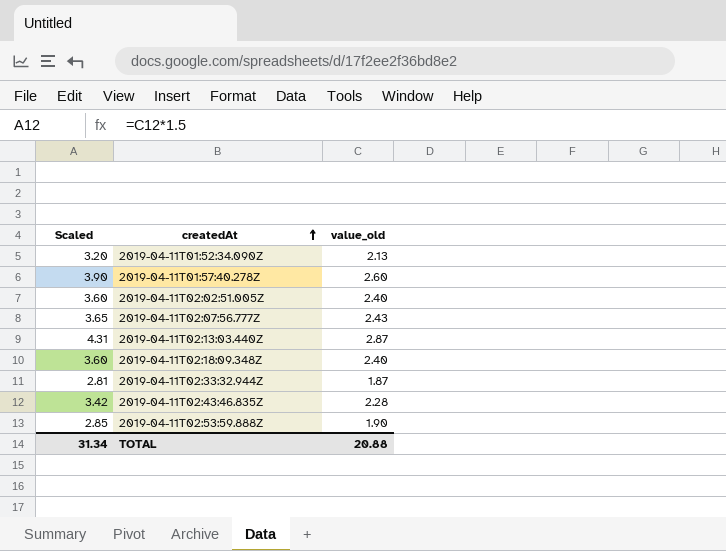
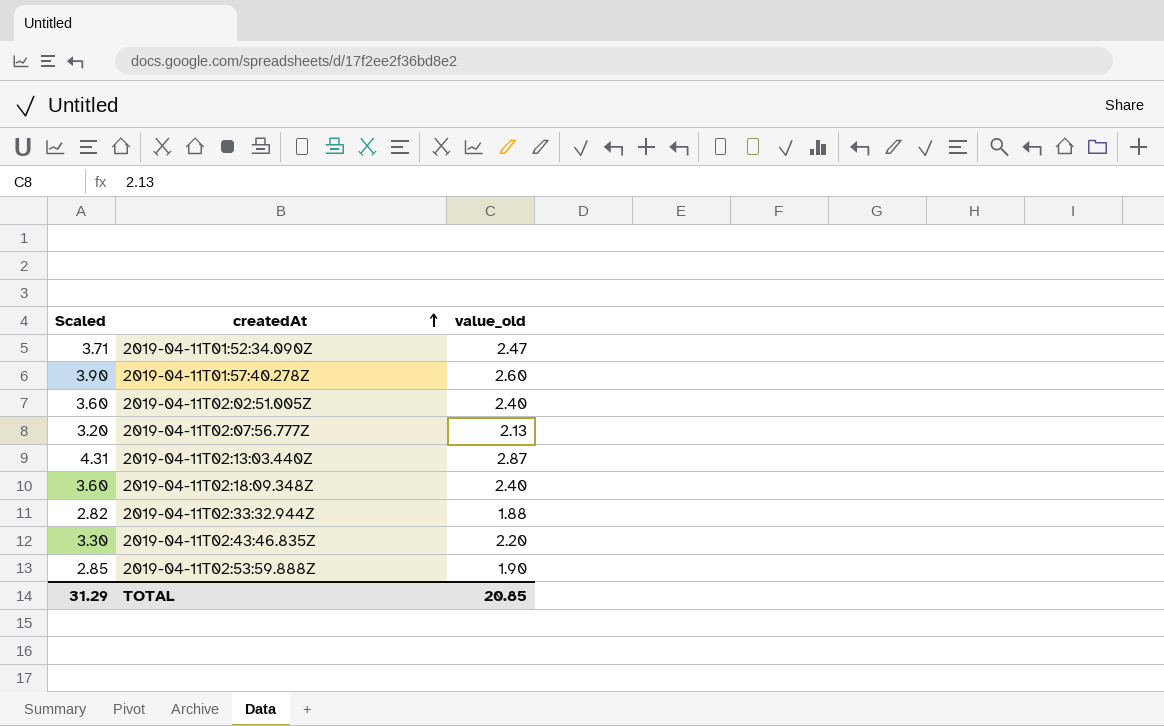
2019-04-11T01:52:34.090Z | Scaled: 3.20 -> 3.71
2019-04-11T01:52:34.090Z | value_old: 2.13 -> 2.47
2019-04-11T02:07:56.777Z | Scaled: 3.65 -> 3.20
2019-04-11T02:07:56.777Z | value_old: 2.43 -> 2.13
2019-04-11T02:33:32.944Z | Scaled: 2.81 -> 2.82
2019-04-11T02:33:32.944Z | value_old: 1.87 -> 1.88
2019-04-11T02:43:46.835Z | Scaled: 3.42 -> 3.30
2019-04-11T02:43:46.835Z | value_old: 2.28 -> 2.20
TOTAL | Scaled: 31.34 -> 31.29
TOTAL | value_old: 20.88 -> 20.85

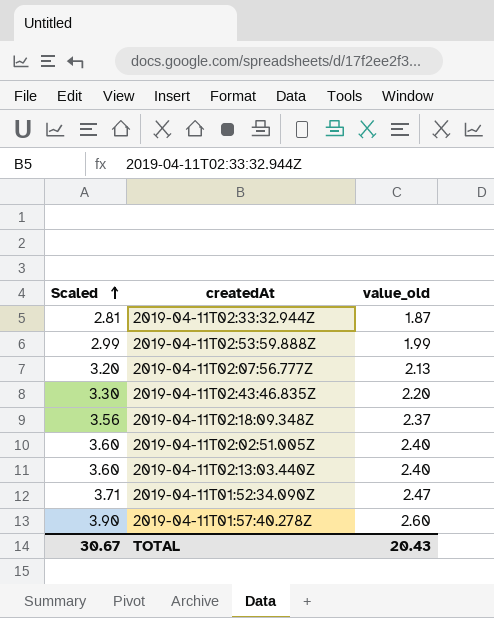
row order: createdAt ascending -> Scaled ascending
2019-04-11T02:33:32.944Z | Scaled: 2.82 -> 2.81
2019-04-11T02:33:32.944Z | value_old: 1.88 -> 1.87
2019-04-11T02:53:59.888Z | Scaled: 2.85 -> 2.99
2019-04-11T02:53:59.888Z | value_old: 1.90 -> 1.99
2019-04-11T02:18:09.348Z | Scaled: 3.60 -> 3.56
2019-04-11T02:18:09.348Z | value_old: 2.40 -> 2.37
2019-04-11T02:13:03.440Z | Scaled: 4.31 -> 3.60
2019-04-11T02:13:03.440Z | value_old: 2.87 -> 2.40
TOTAL | Scaled: 31.29 -> 30.67
TOTAL | value_old: 20.85 -> 20.43

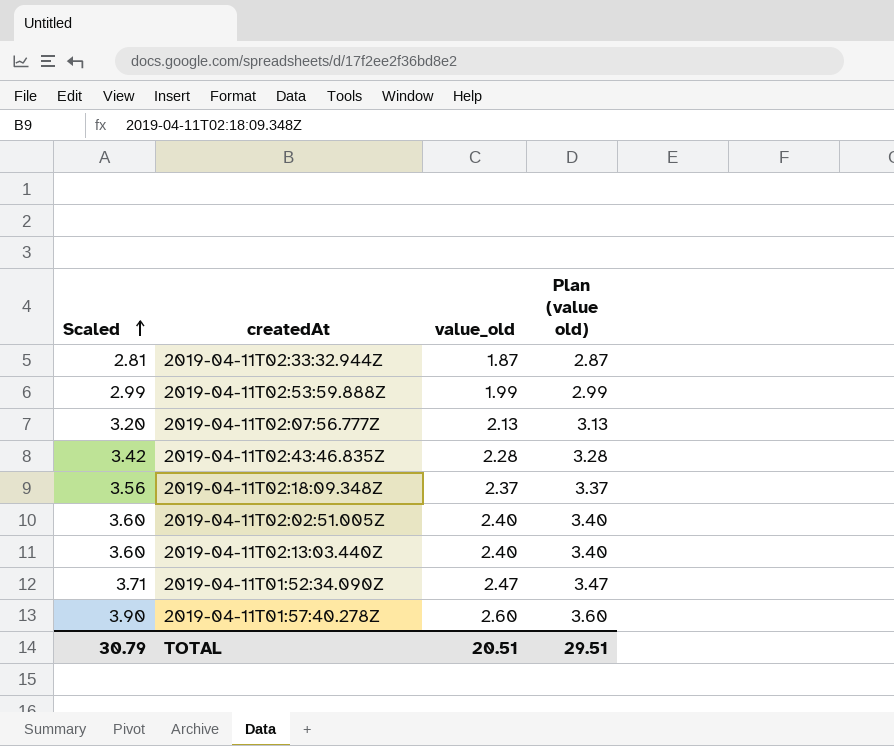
column Plan (value old) | formula: none -> [value_old] + 1
2019-04-11T02:43:46.835Z | Scaled: 3.30 -> 3.42
2019-04-11T02:43:46.835Z | value_old: 2.20 -> 2.28
TOTAL | Scaled: 30.67 -> 30.79
TOTAL | value_old: 20.43 -> 20.51

